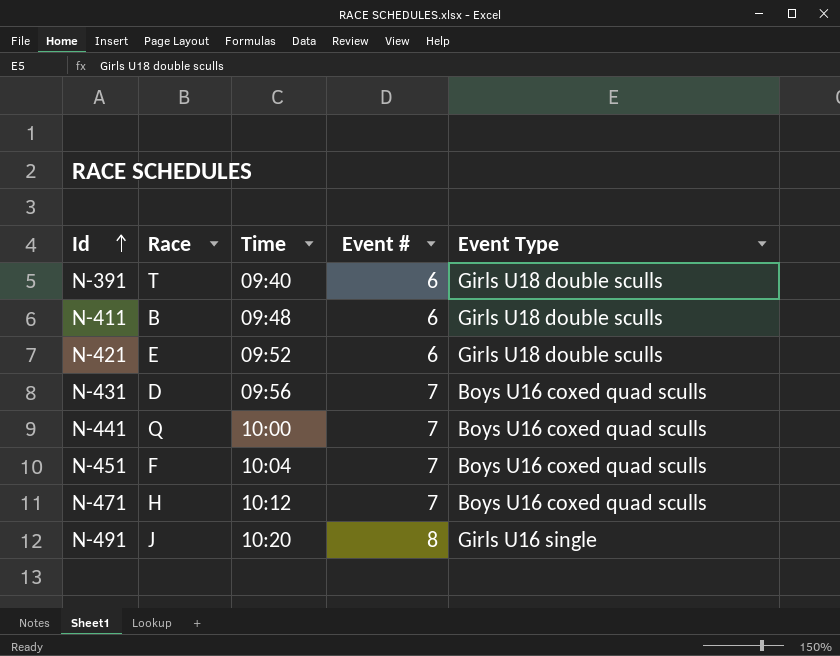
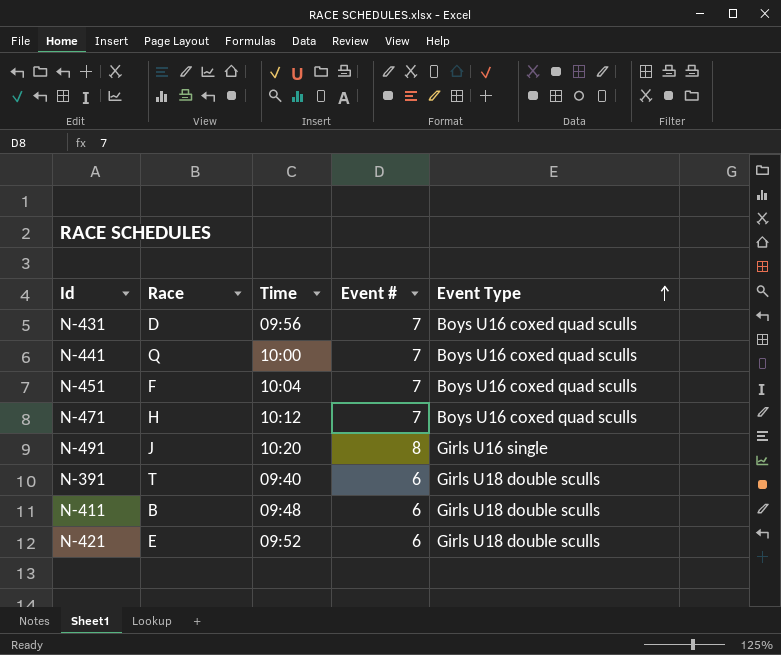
row order: Id ascending -> Event Type ascending

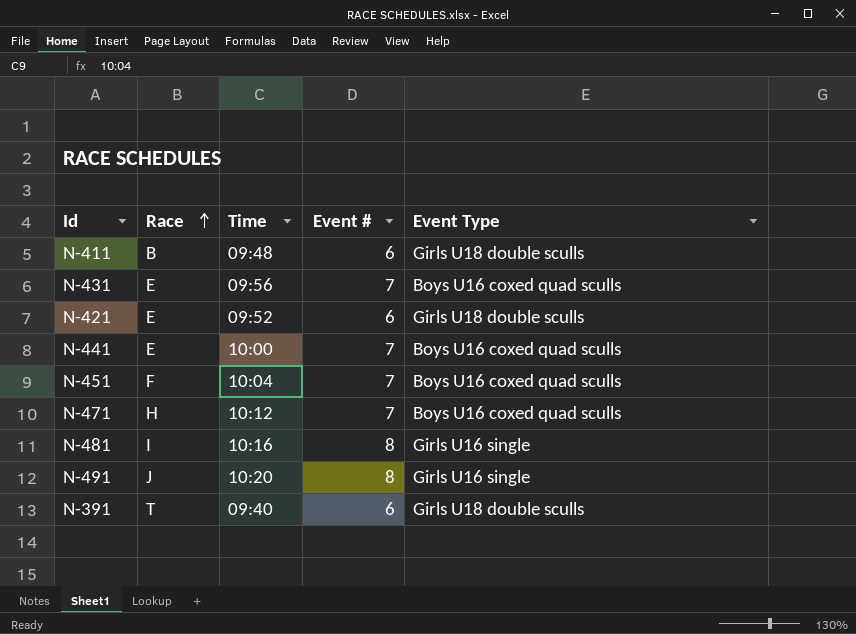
row order: Event Type ascending -> Race ascending
N-431 | Race: D -> E
N-441 | Race: Q -> E
row N-481: none -> I | 10:16 | 8 | Girls U16 single

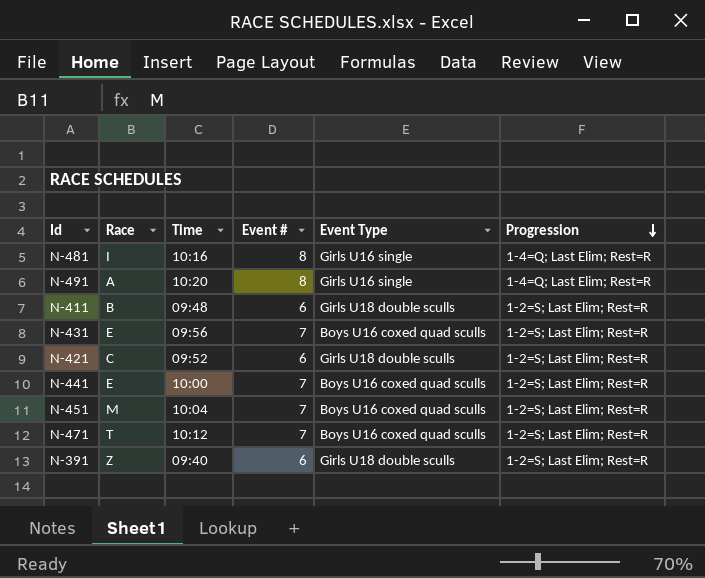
row order: Race ascending -> Progression descending
column Progression | position: none -> 6
N-491 | Race: J -> A
N-421 | Race: E -> C
N-451 | Race: F -> M
N-471 | Race: H -> T
N-391 | Race: T -> Z

